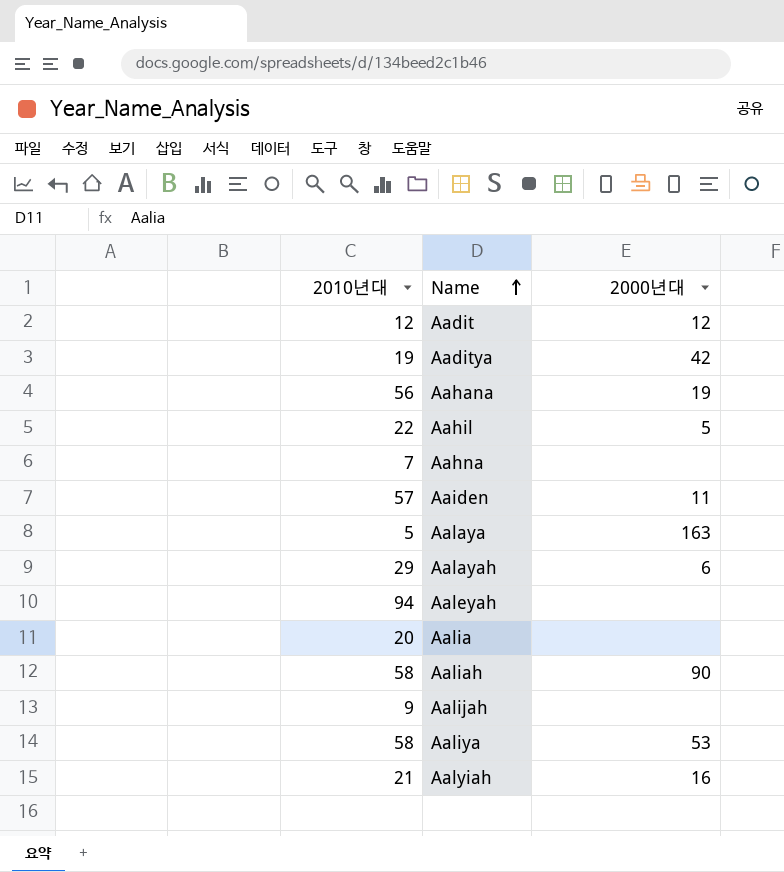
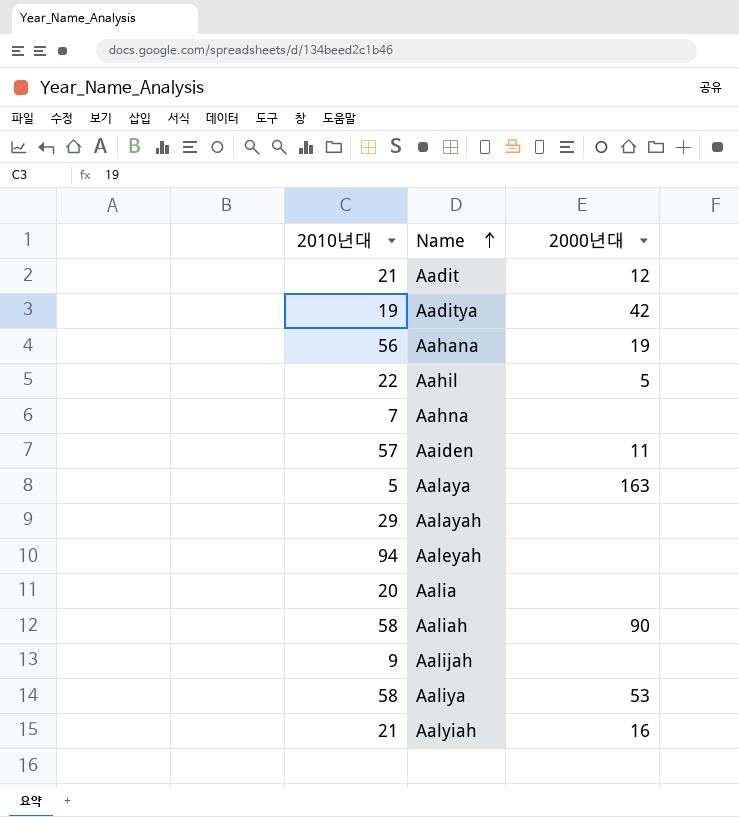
Aadit | 2010년대: 12 -> 21
Aalayah | 2000년대: 6 -> none

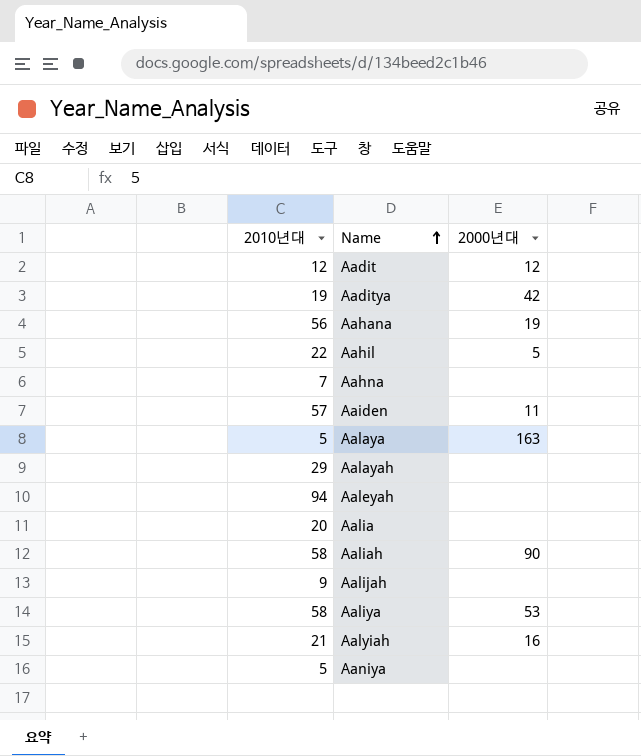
Aadit | 2010년대: 21 -> 12
row Aaniya: none -> 5 | none

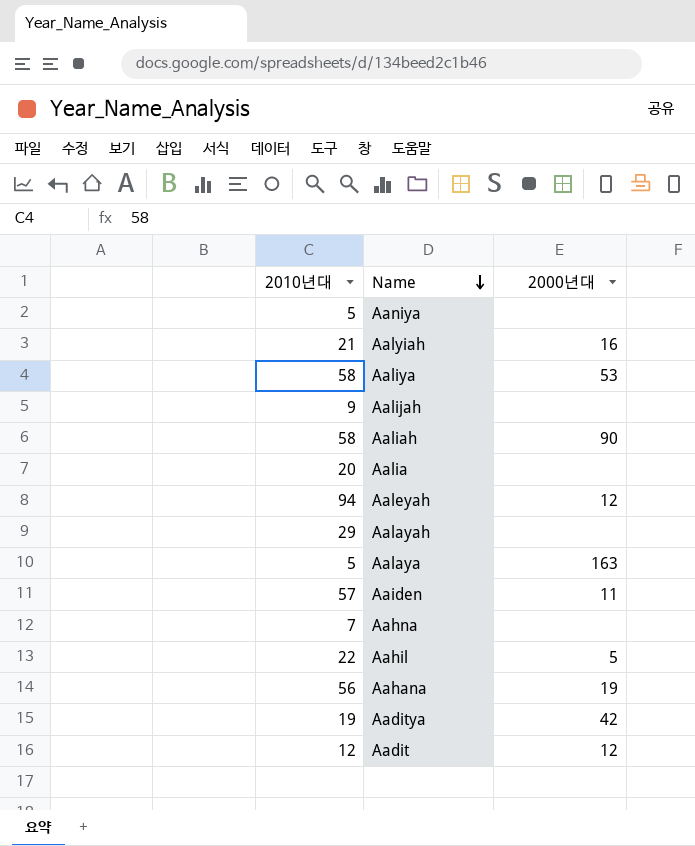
row order: Name ascending -> Name descending
Aaleyah | 2000년대: none -> 12

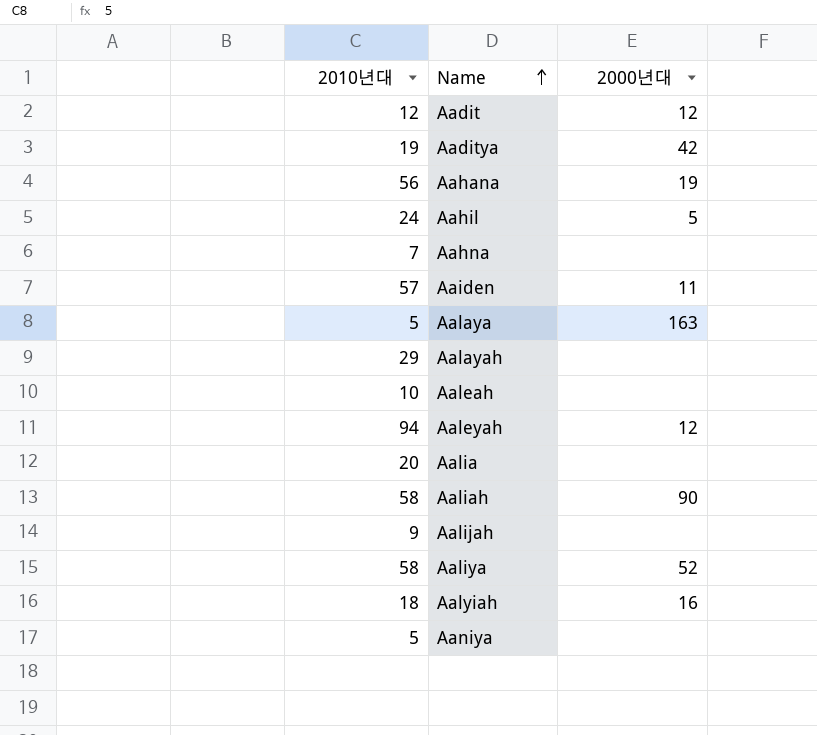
row order: Name descending -> Name ascending
Aahil | 2010년대: 22 -> 24
row Aaleah: none -> 10 | none
Aaliya | 2000년대: 53 -> 52
Aalyiah | 2010년대: 21 -> 18

